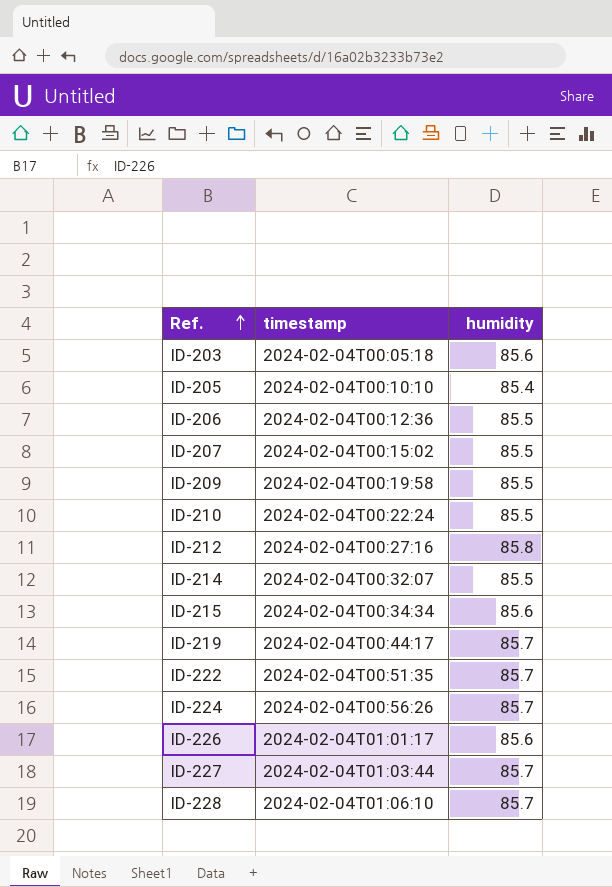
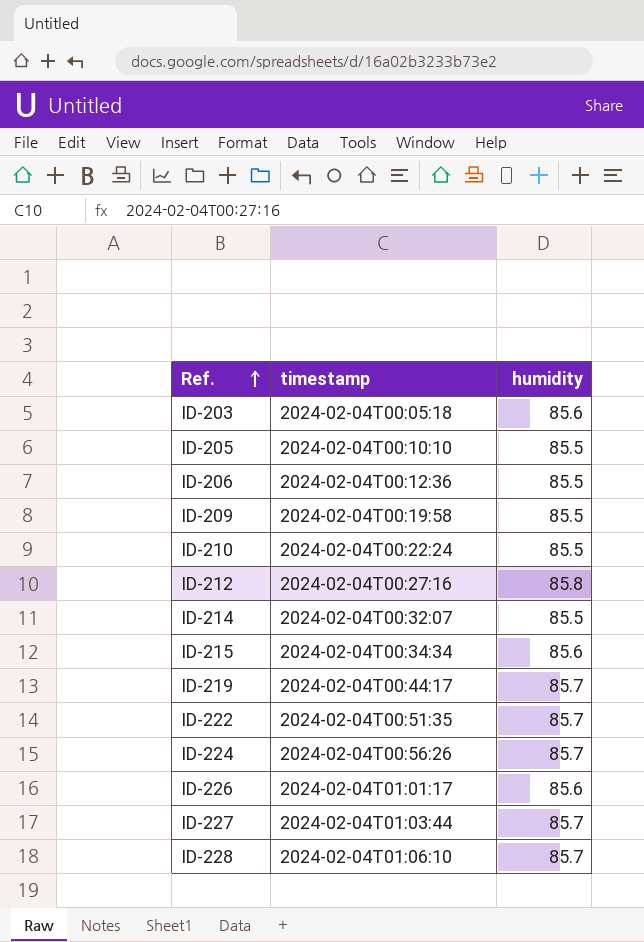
row ID-207: 2024-02-04T00:15:02 | 85.5 -> none
ID-205 | humidity: 85.4 -> 85.5

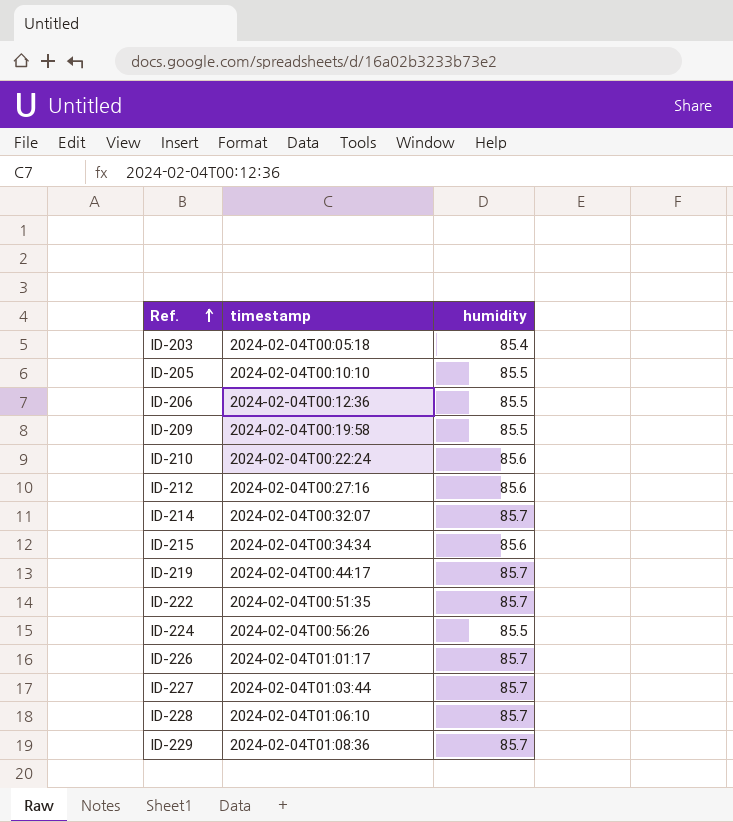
ID-203 | humidity: 85.6 -> 85.4
ID-210 | humidity: 85.5 -> 85.6
ID-212 | humidity: 85.8 -> 85.6
ID-214 | humidity: 85.5 -> 85.7
ID-224 | humidity: 85.7 -> 85.5
ID-226 | humidity: 85.6 -> 85.7
row ID-229: none -> 2024-02-04T01:08:36 | 85.7

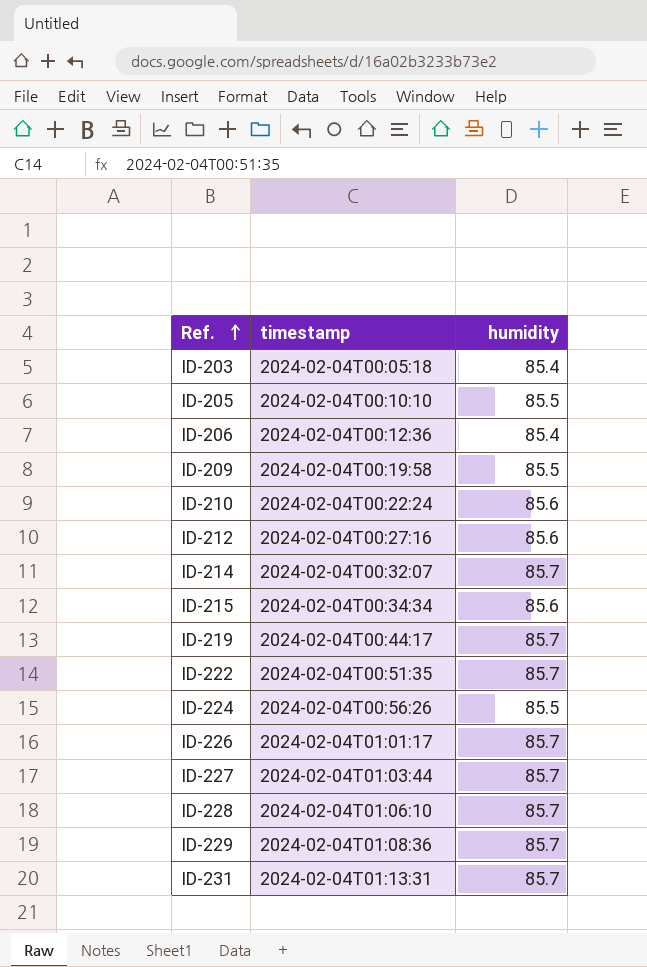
ID-206 | humidity: 85.5 -> 85.4
row ID-231: none -> 2024-02-04T01:13:31 | 85.7

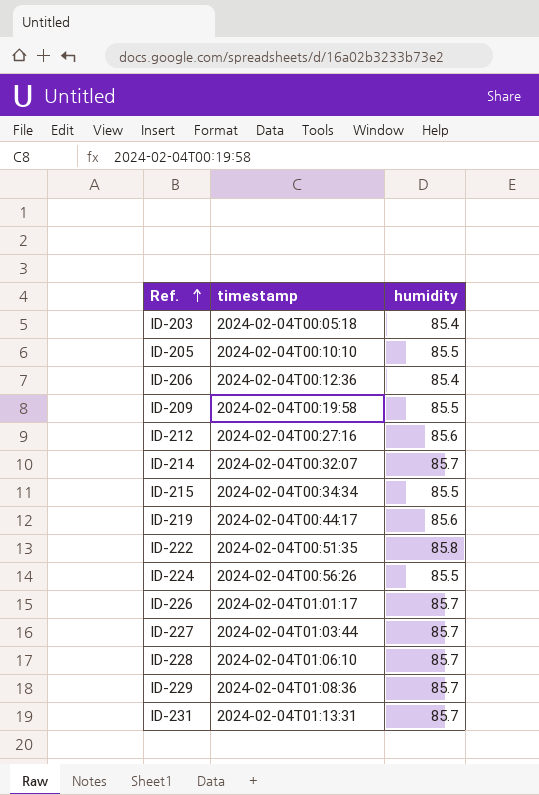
row ID-210: 2024-02-04T00:22:24 | 85.6 -> none
ID-215 | humidity: 85.6 -> 85.5
ID-219 | humidity: 85.7 -> 85.6
ID-222 | humidity: 85.7 -> 85.8

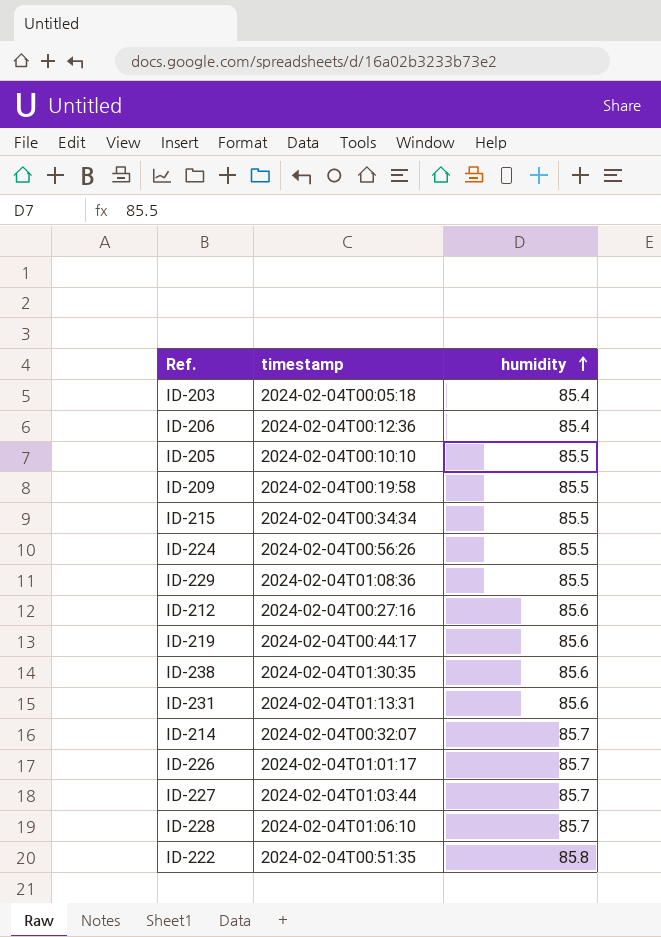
row order: Ref. ascending -> humidity ascending
ID-229 | humidity: 85.7 -> 85.5
row ID-238: none -> 2024-02-04T01:30:35 | 85.6
ID-231 | humidity: 85.7 -> 85.6

